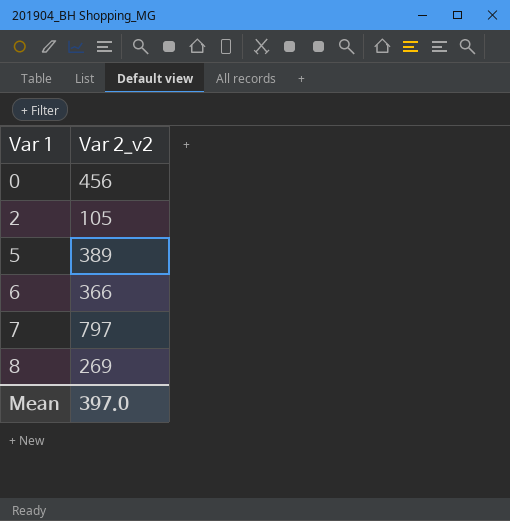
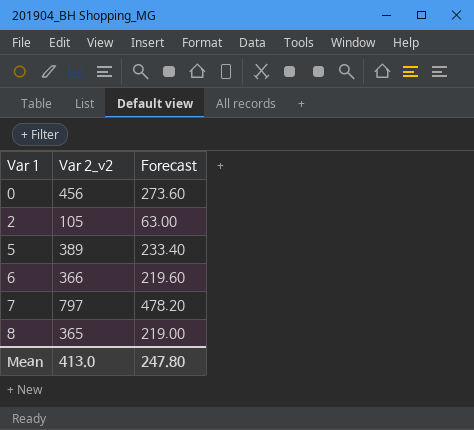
column Forecast | formula: none -> [Var 2_v2] * 0.6
8 | Var 2_v2: 269 -> 365
Mean | Var 2_v2: 397.0 -> 413.0

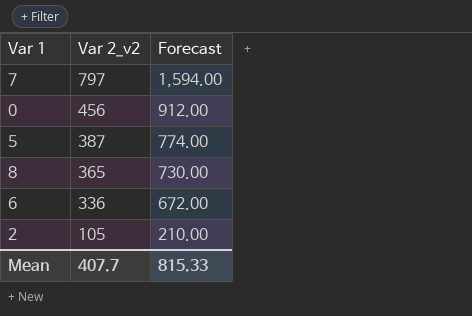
row order: Var 1 ascending -> Var 2_v2 descending
column Forecast | formula: [Var 2_v2] * 0.6 -> [Var 2_v2] * 2
5 | Var 2_v2: 389 -> 387
6 | Var 2_v2: 366 -> 336
Mean | Var 2_v2: 413.0 -> 407.7
Mean | Forecast: 247.80 -> 815.33

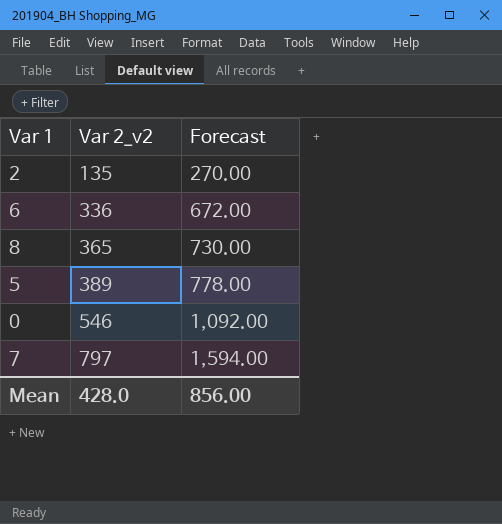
row order: Var 2_v2 descending -> Var 2_v2 ascending
2 | Var 2_v2: 105 -> 135
2 | Forecast: 210.00 -> 270.00
5 | Var 2_v2: 387 -> 389
5 | Forecast: 774.00 -> 778.00
0 | Var 2_v2: 456 -> 546
0 | Forecast: 912.00 -> 1,092.00
Mean | Var 2_v2: 407.7 -> 428.0
Mean | Forecast: 815.33 -> 856.00

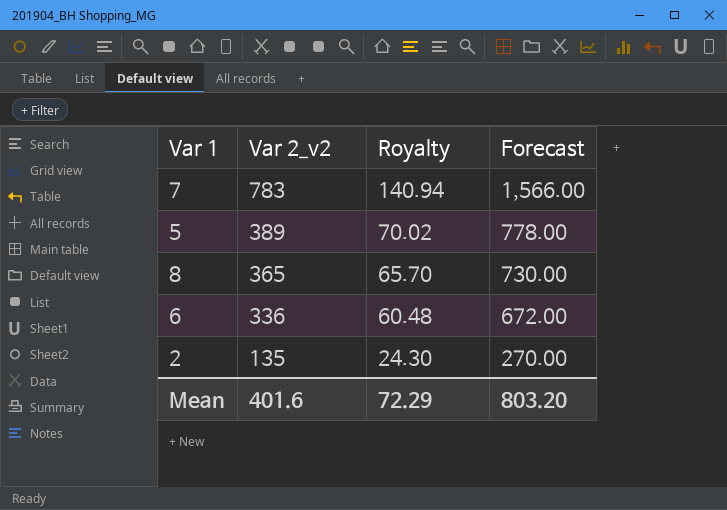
row order: Var 2_v2 ascending -> Var 2_v2 descending
column Royalty | formula: none -> [Var 2_v2] * 0.18
row 0: 546 | 1,092.00 -> none
7 | Var 2_v2: 797 -> 783
7 | Forecast: 1,594.00 -> 1,566.00
Mean | Var 2_v2: 428.0 -> 401.6
Mean | Forecast: 856.00 -> 803.20

